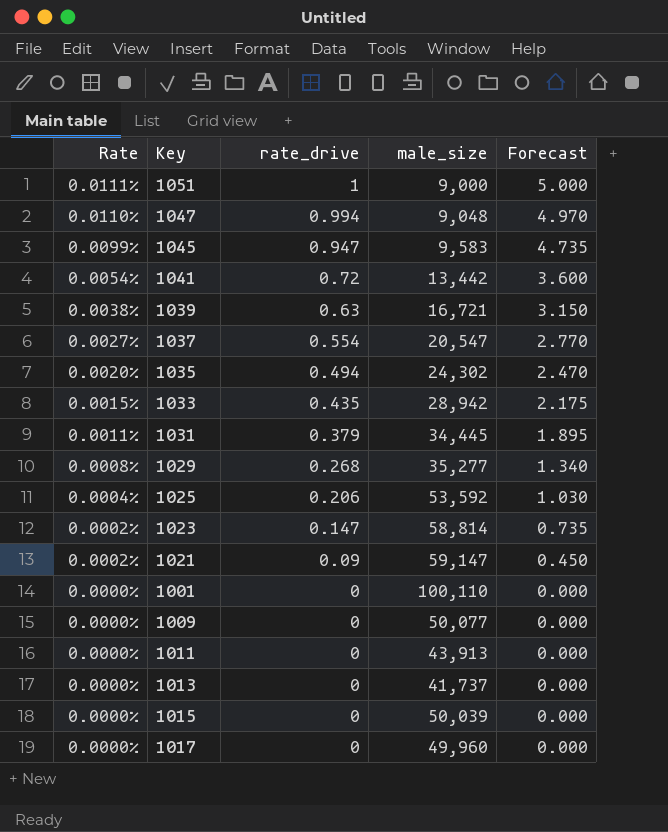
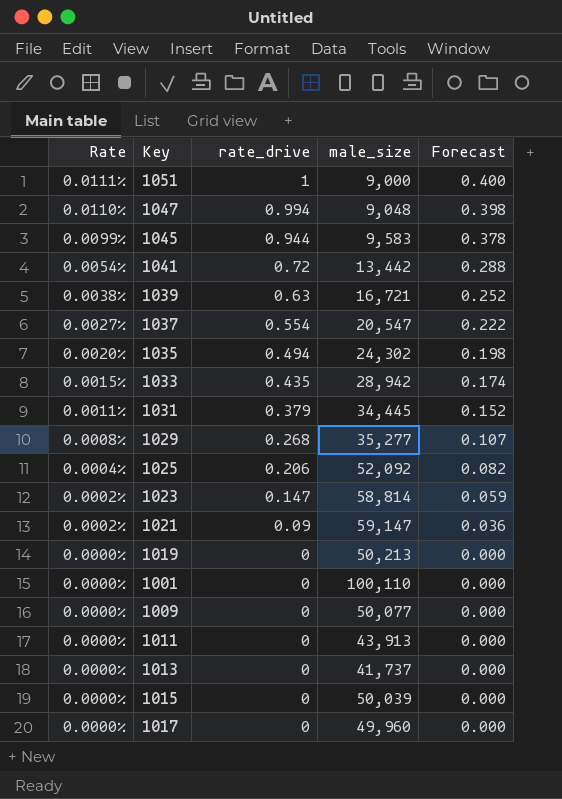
column Forecast | formula: [rate_drive] * 5 -> [rate_drive] * 0.4
1045 | rate_drive: 0.947 -> 0.944
1025 | male_size: 53,592 -> 52,092
row 1019: none -> 0.0000% | 0 | 50,213 | 0.000

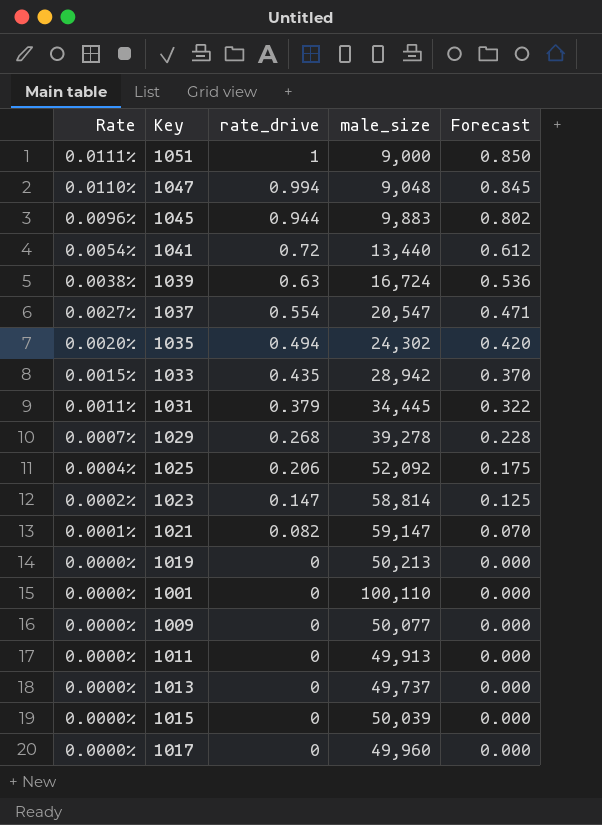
column Forecast | formula: [rate_drive] * 0.4 -> [rate_drive] * 0.85
1045 | Rate: 0.0099% -> 0.0096%
1045 | male_size: 9,583 -> 9,883
1041 | male_size: 13,442 -> 13,440
1039 | male_size: 16,721 -> 16,724
1029 | Rate: 0.0008% -> 0.0007%
1029 | male_size: 35,277 -> 39,278
1021 | Rate: 0.0002% -> 0.0001%
1021 | rate_drive: 0.09 -> 0.082
1011 | male_size: 43,913 -> 49,913
1013 | male_size: 41,737 -> 49,737

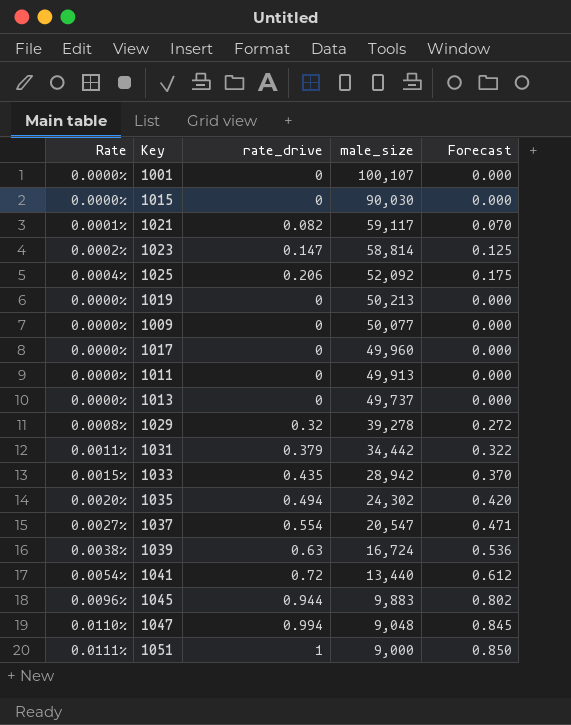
row order: Rate descending -> male_size descending
1001 | male_size: 100,110 -> 100,107
1015 | male_size: 50,039 -> 90,030
1021 | male_size: 59,147 -> 59,117
1029 | Rate: 0.0007% -> 0.0008%
1029 | rate_drive: 0.268 -> 0.32
1029 | Forecast: 0.228 -> 0.272
1031 | male_size: 34,445 -> 34,442

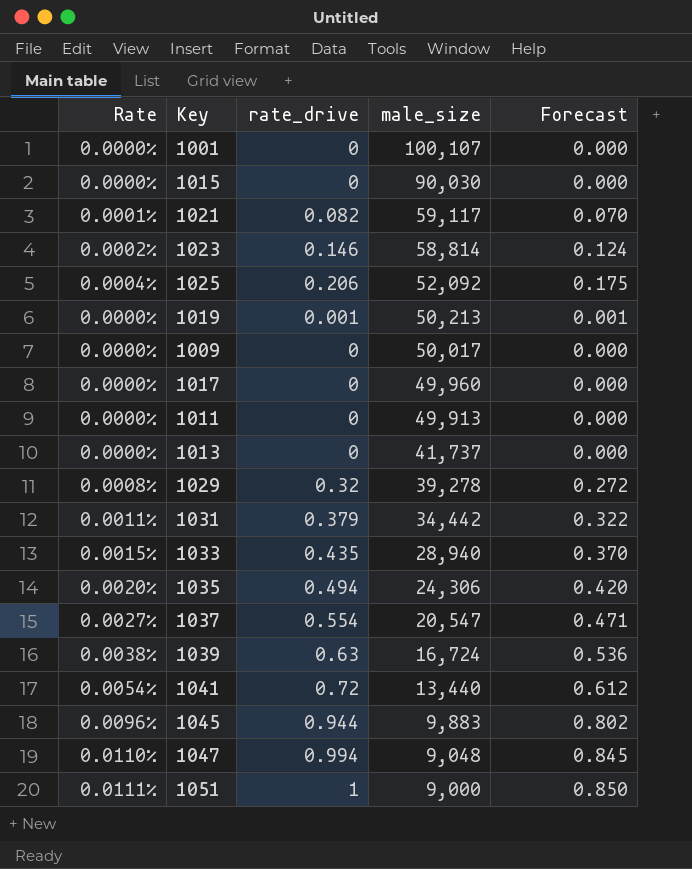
1023 | rate_drive: 0.147 -> 0.146
1023 | Forecast: 0.125 -> 0.124
1019 | rate_drive: 0 -> 0.001
1019 | Forecast: 0.000 -> 0.001
1009 | male_size: 50,077 -> 50,017
1013 | male_size: 49,737 -> 41,737
1033 | male_size: 28,942 -> 28,940
1035 | male_size: 24,302 -> 24,306

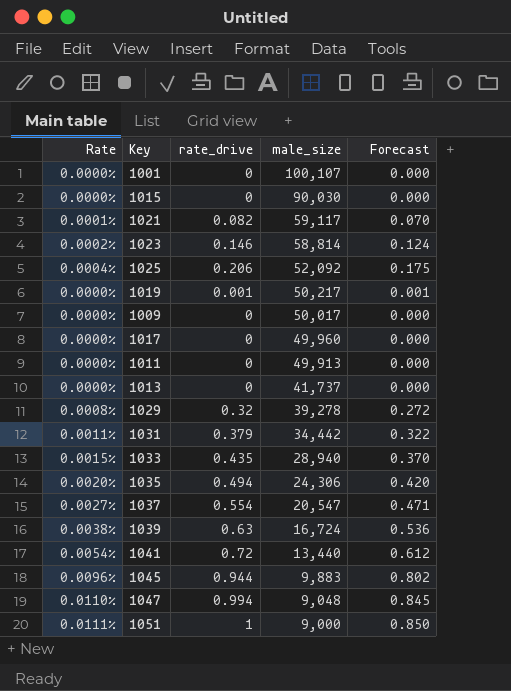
1019 | male_size: 50,213 -> 50,217

